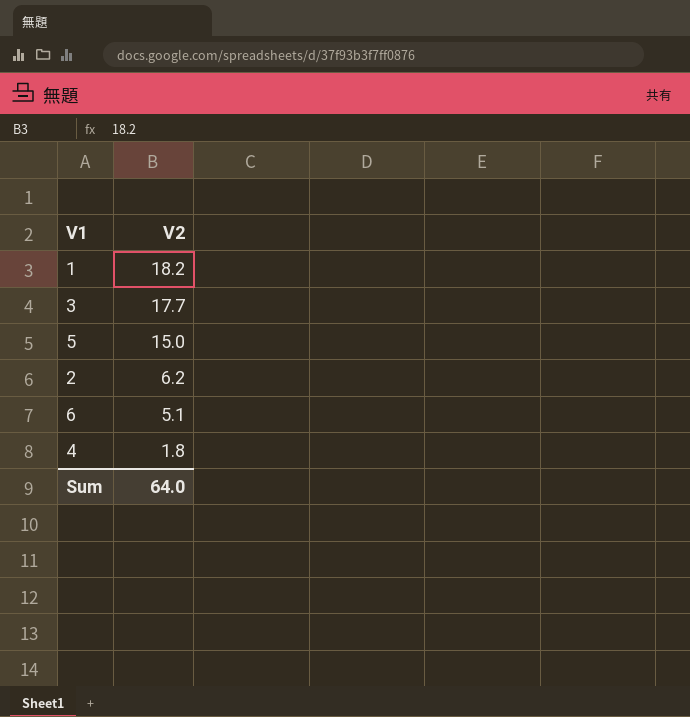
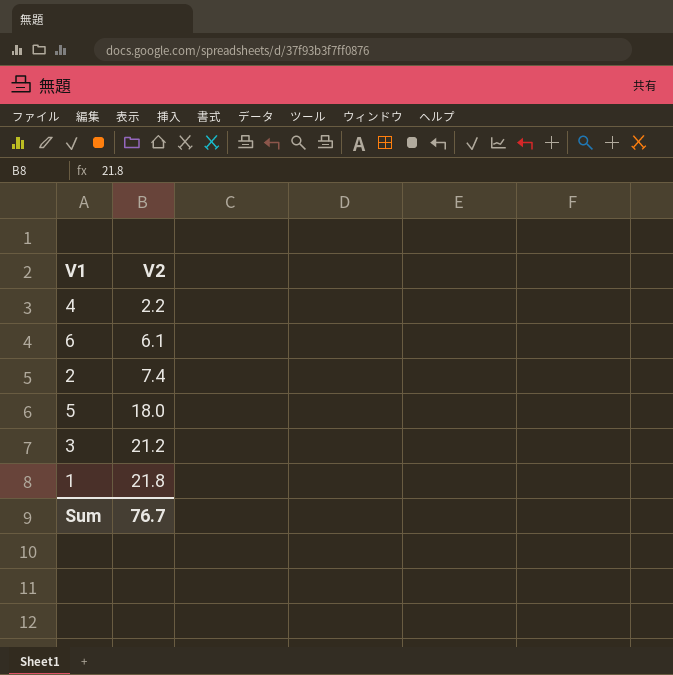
row order: V2 descending -> V2 ascending
4 | V2: 1.8 -> 2.2
6 | V2: 5.1 -> 6.1
2 | V2: 6.2 -> 7.4
5 | V2: 15.0 -> 18.0
3 | V2: 17.7 -> 21.2
1 | V2: 18.2 -> 21.8
Sum | V2: 64.0 -> 76.7

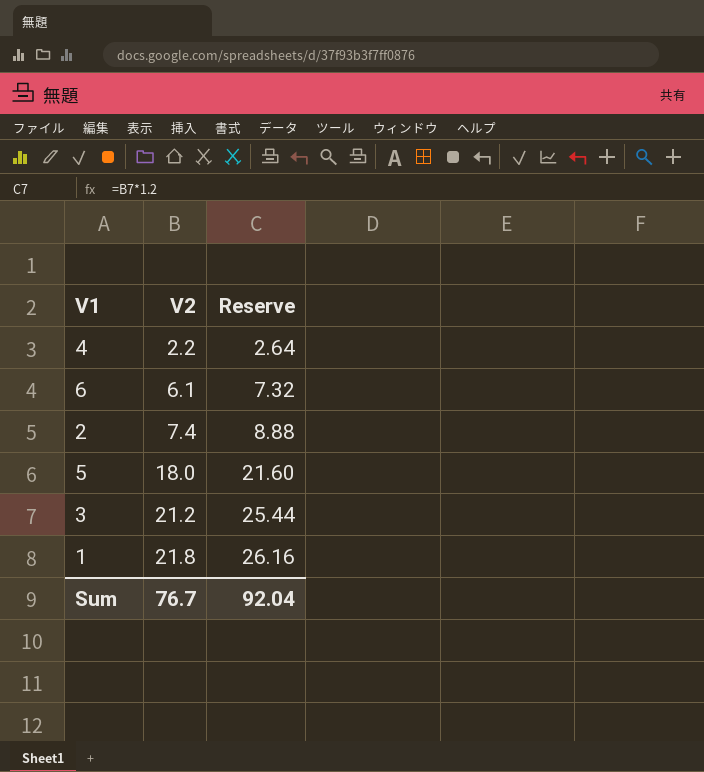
column Reserve | formula: none -> [V2] * 1.2

